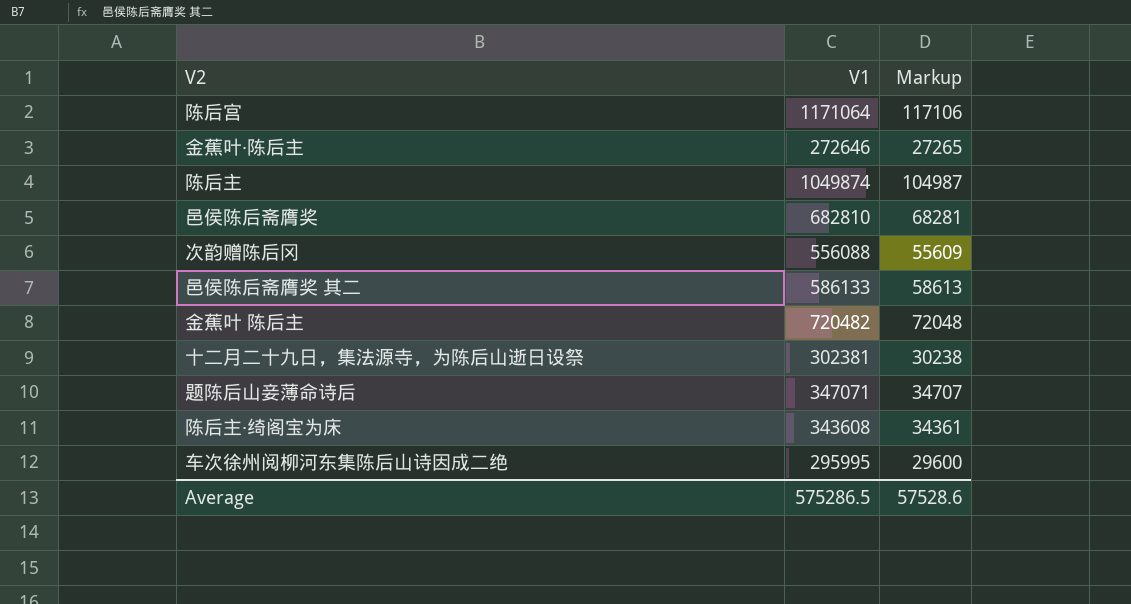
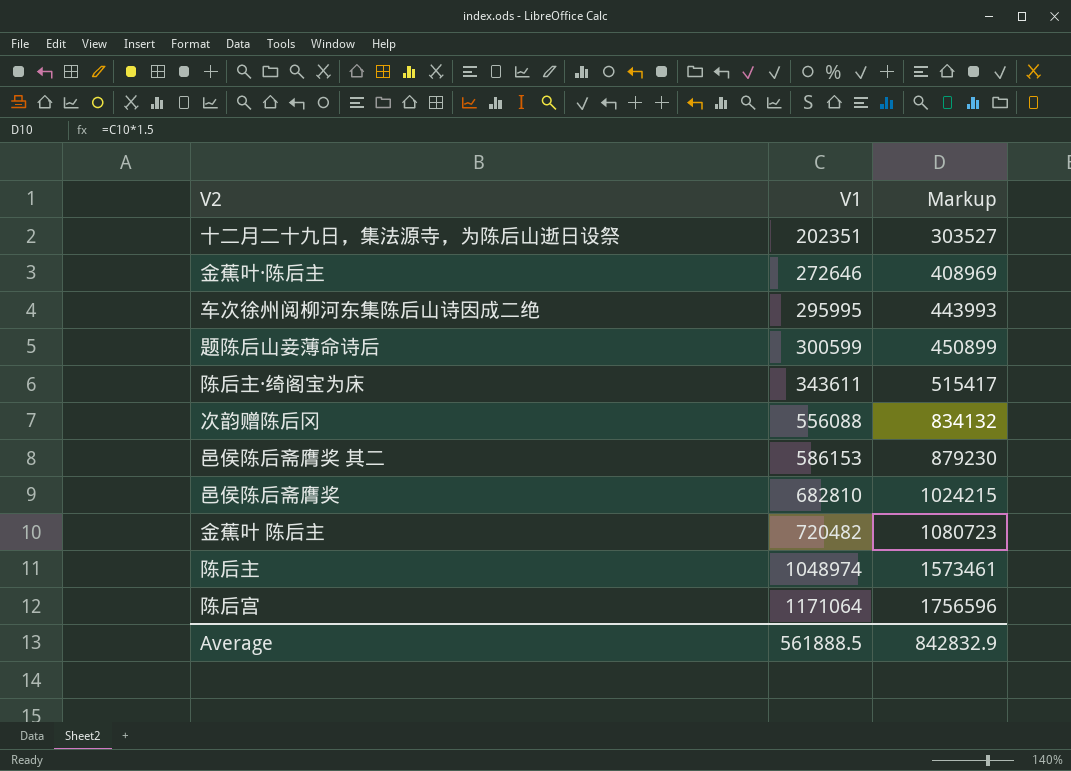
row order: none -> V1 ascending
column Markup | formula: [V1] * 0.1 -> [V1] * 1.5
十二月二十九日，集法源寺，为陈后山逝日设祭 | V1: 302381 -> 202351
题陈后山妾薄命诗后 | V1: 347071 -> 300599
陈后主·绮阁宝为床 | V1: 343608 -> 343611
邑侯陈后斋膺奖 其二 | V1: 586133 -> 586153
陈后主 | V1: 1049874 -> 1048974
Average | V1: 575286.5 -> 561888.5
Average | Markup: 57528.6 -> 842832.9

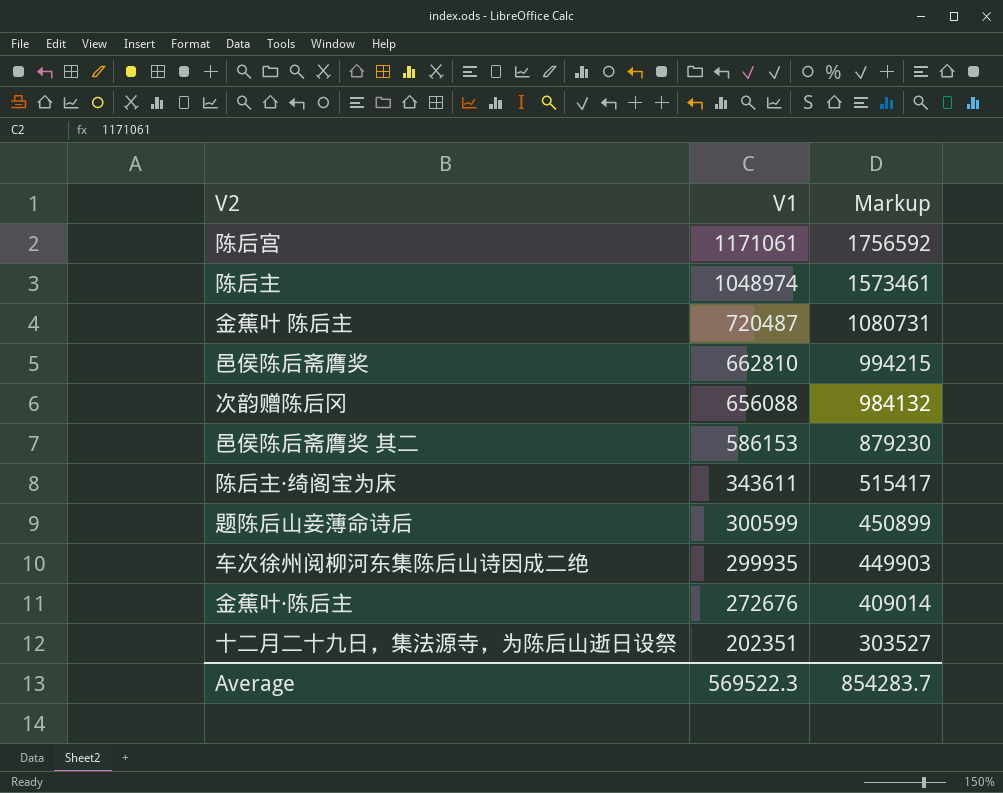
row order: V1 ascending -> V1 descending
陈后宫 | V1: 1171064 -> 1171061
陈后宫 | Markup: 1756596 -> 1756592
金蕉叶 陈后主 | V1: 720482 -> 720487
金蕉叶 陈后主 | Markup: 1080723 -> 1080731
邑侯陈后斋膺奖 | V1: 682810 -> 662810
邑侯陈后斋膺奖 | Markup: 1024215 -> 994215
次韵赠陈后冈 | V1: 556088 -> 656088
次韵赠陈后冈 | Markup: 834132 -> 984132
车次徐州阅柳河东集陈后山诗因成二绝 | V1: 295995 -> 299935
车次徐州阅柳河东集陈后山诗因成二绝 | Markup: 443993 -> 449903
金蕉叶·陈后主 | V1: 272646 -> 272676
金蕉叶·陈后主 | Markup: 408969 -> 409014
Average | V1: 561888.5 -> 569522.3
Average | Markup: 842832.9 -> 854283.7

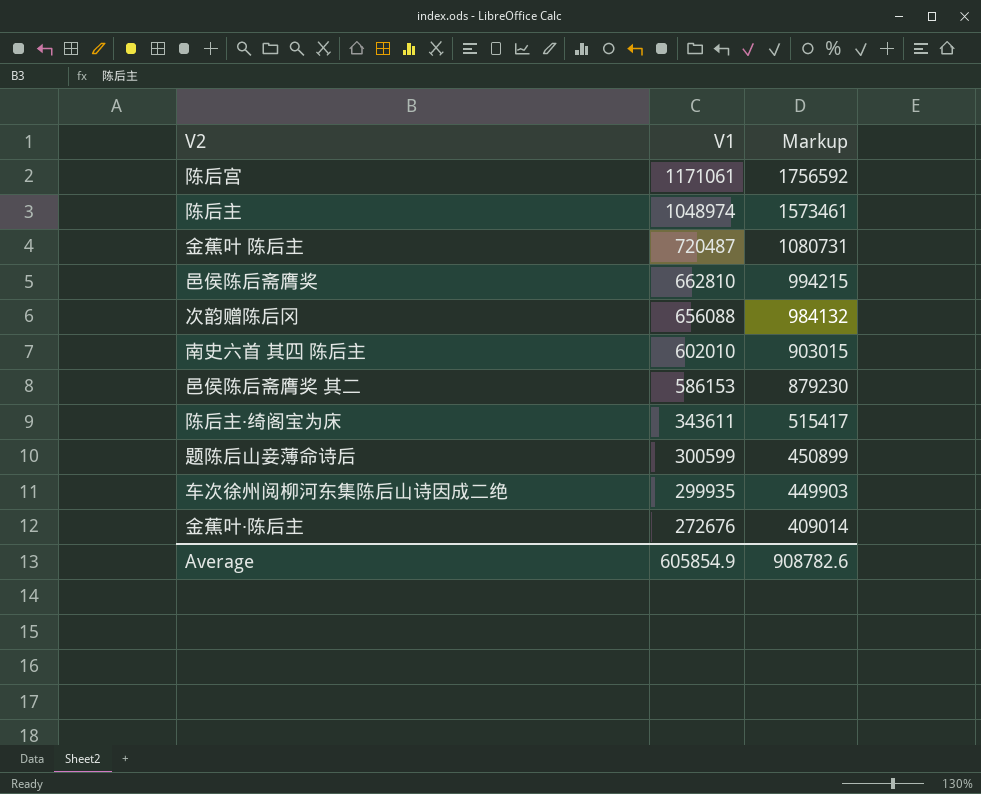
row 十二月二十九日，集法源寺，为陈后山逝日设祭: 202351 | 303527 -> none
row 南史六首 其四 陈后主: none -> 602010 | 903015
Average | V1: 569522.3 -> 605854.9
Average | Markup: 854283.7 -> 908782.6

